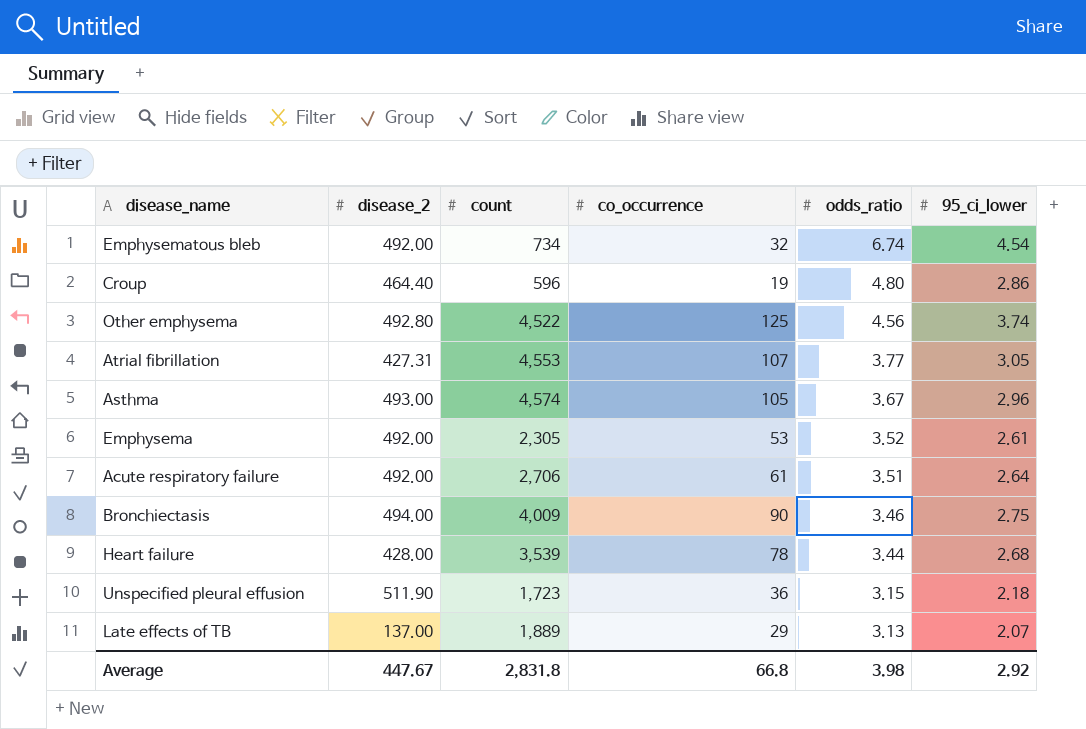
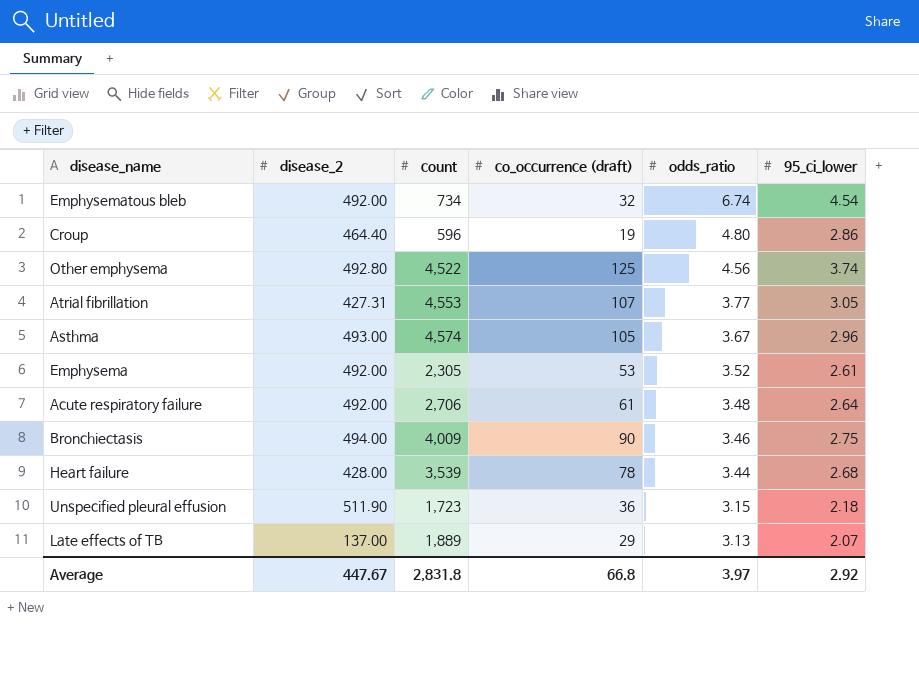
column name: co_occurrence -> co_occurrence (draft)
Acute respiratory failure | odds_ratio: 3.51 -> 3.48
Average | odds_ratio: 3.98 -> 3.97

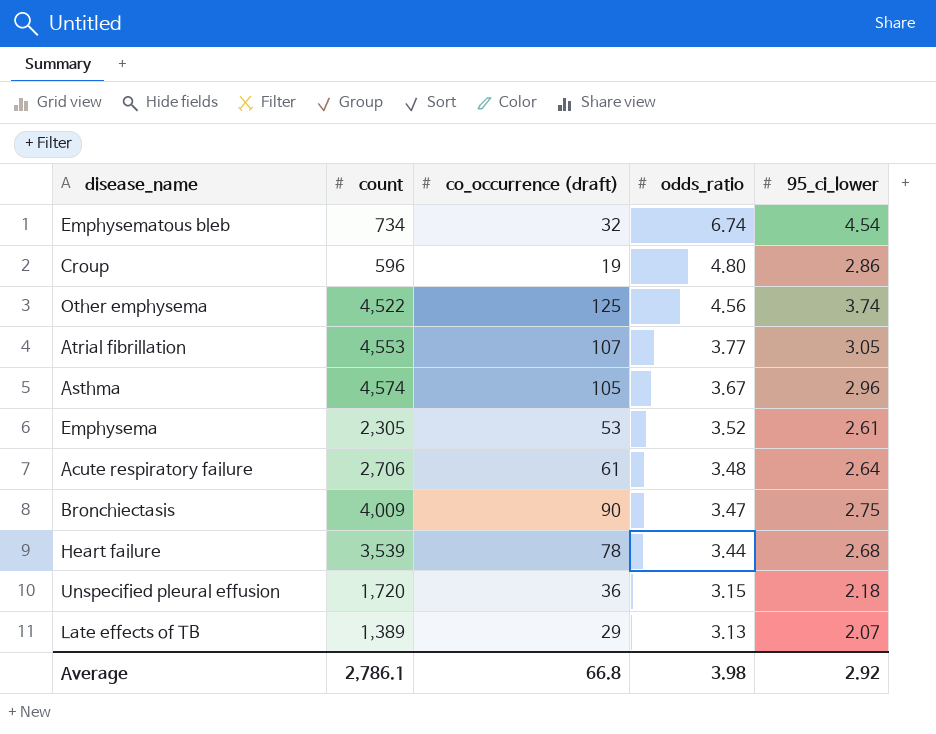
column disease_2 | position: 2 -> none
Bronchiectasis | odds_ratio: 3.46 -> 3.47
Unspecified pleural effusion | count: 1,723 -> 1,720
Late effects of TB | count: 1,889 -> 1,389
Average | count: 2,831.8 -> 2,786.1
Average | odds_ratio: 3.97 -> 3.98

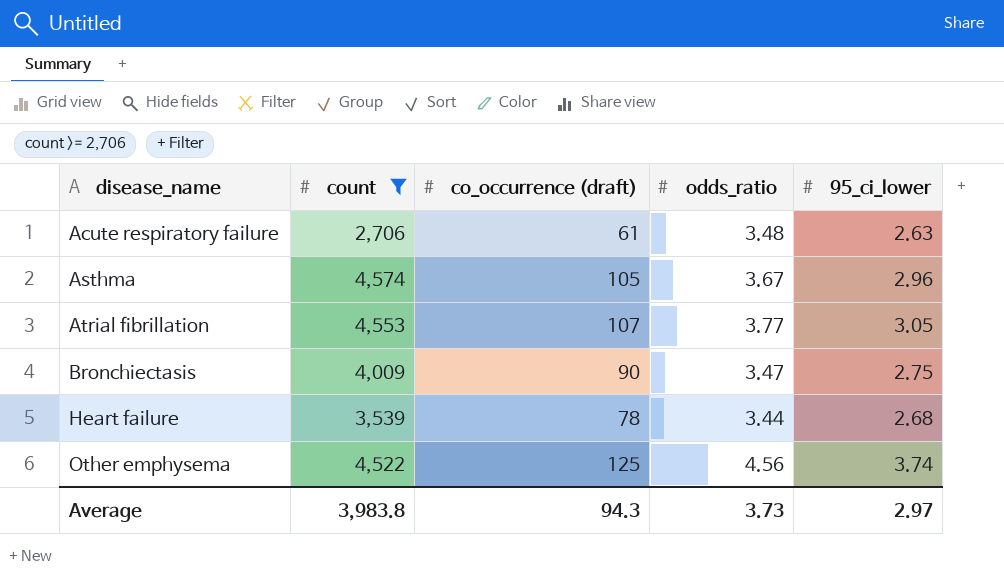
filter: none -> count >= 2,706
row order: odds_ratio descending -> disease_name ascending
Acute respiratory failure | 95_ci_lower: 2.64 -> 2.63
Average | count: 2,786.1 -> 3,983.8
Average | co_occurrence (draft): 66.8 -> 94.3
Average | odds_ratio: 3.98 -> 3.73
Average | 95_ci_lower: 2.92 -> 2.97

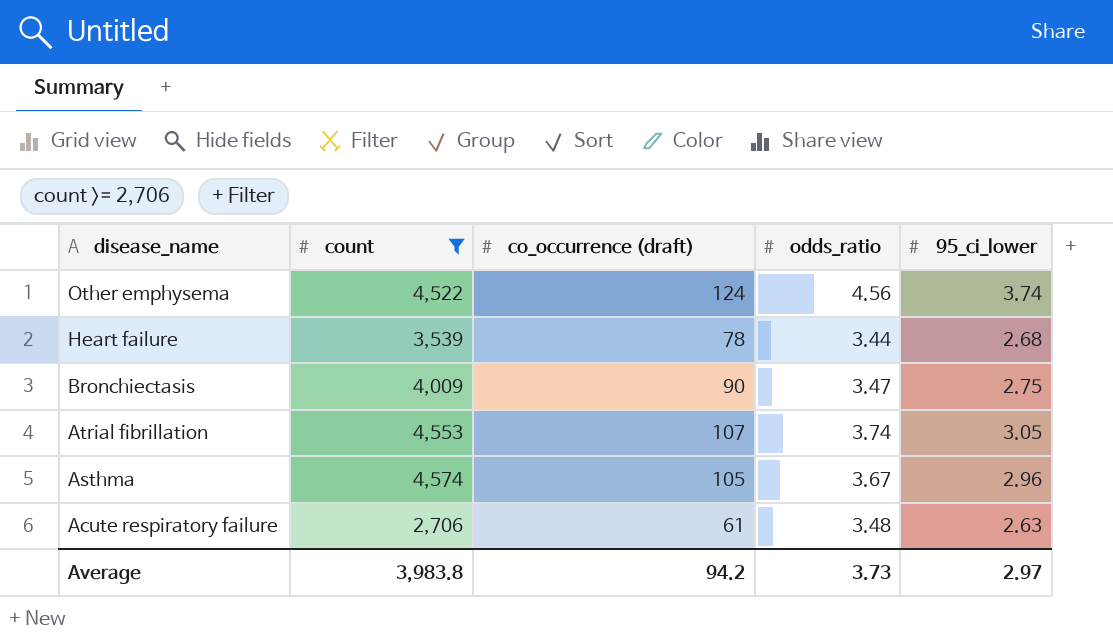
row order: disease_name ascending -> disease_name descending
Other emphysema | co_occurrence (draft): 125 -> 124
Atrial fibrillation | odds_ratio: 3.77 -> 3.74
Average | co_occurrence (draft): 94.3 -> 94.2

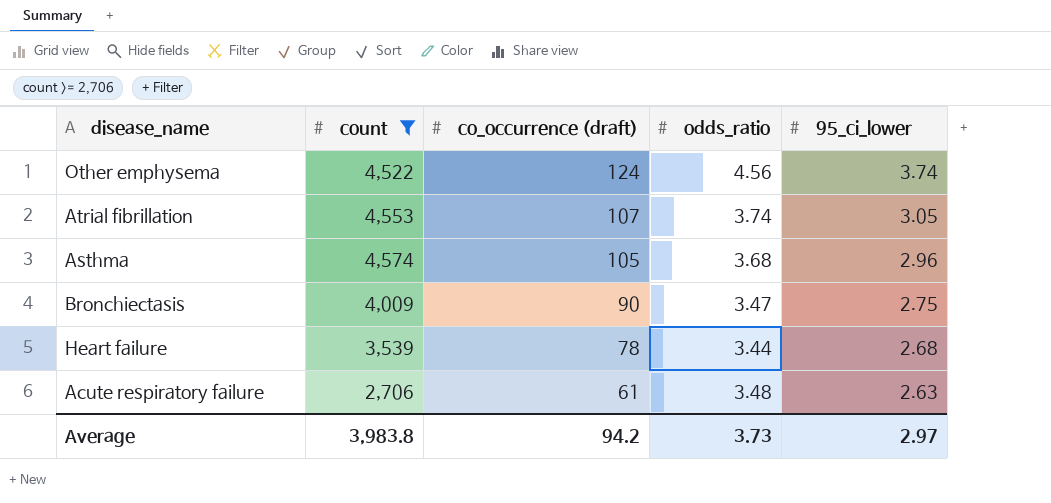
row order: disease_name descending -> co_occurrence (draft) descending
Asthma | odds_ratio: 3.67 -> 3.68

